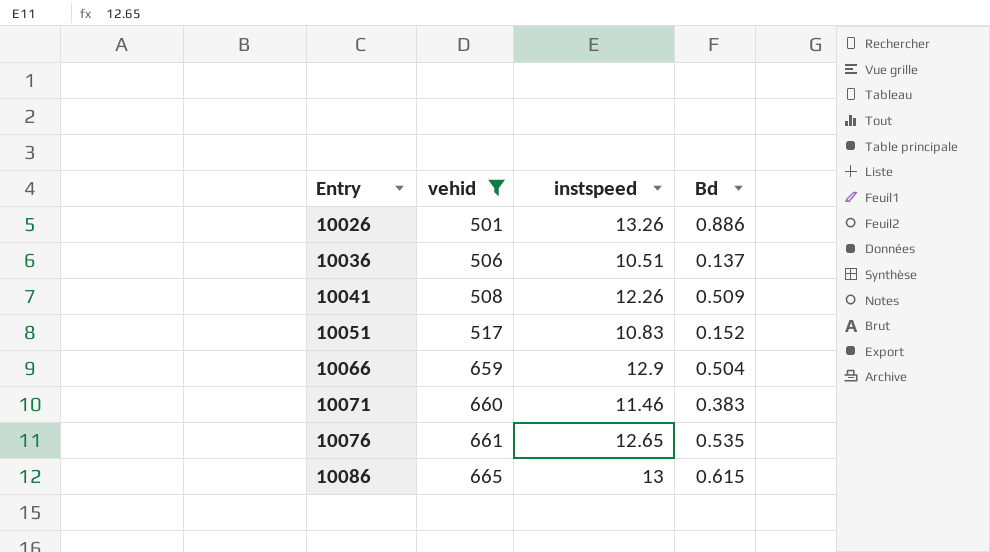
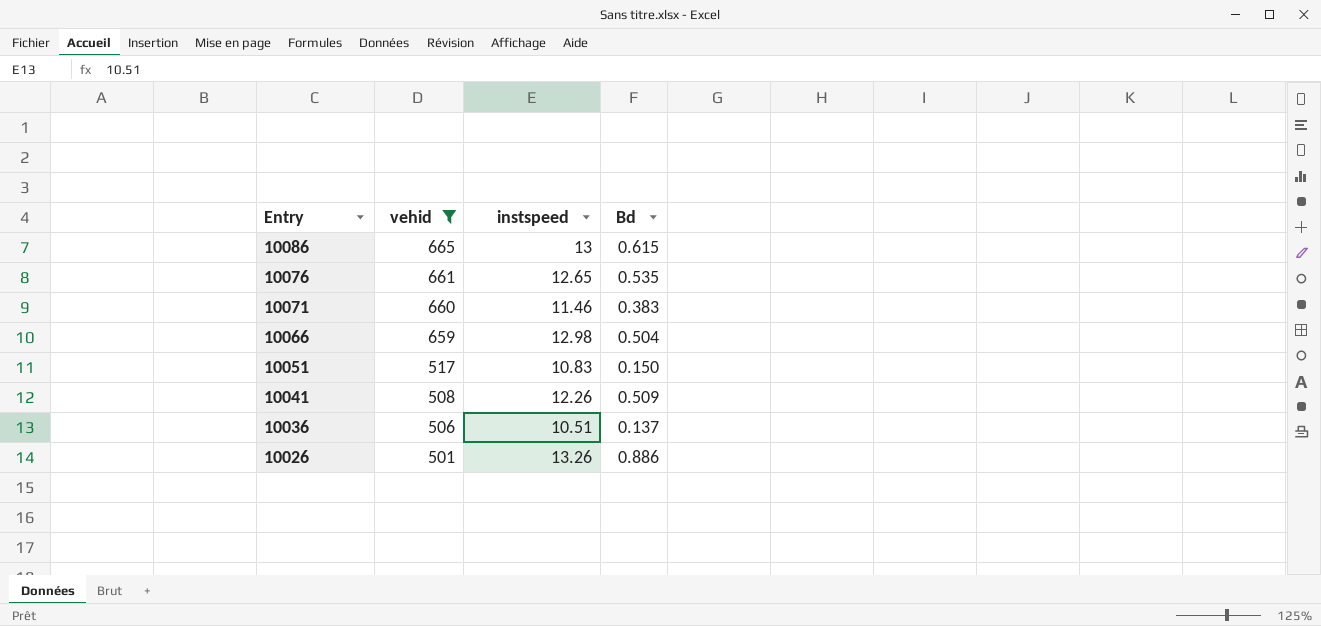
row order: Entry ascending -> Entry descending
10066 | instspeed: 12.9 -> 12.98
10051 | Bd: 0.152 -> 0.150

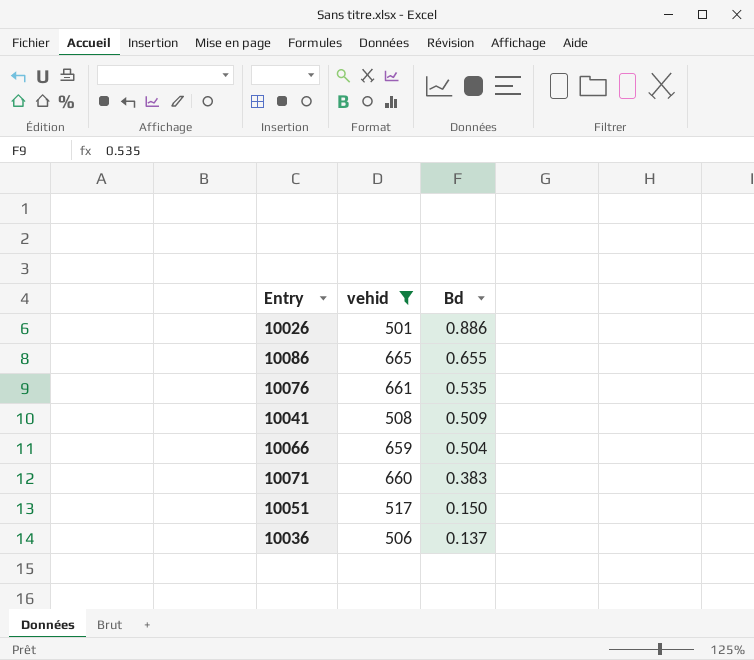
row order: Entry descending -> Bd descending
column instspeed | position: 3 -> none
10086 | Bd: 0.615 -> 0.655

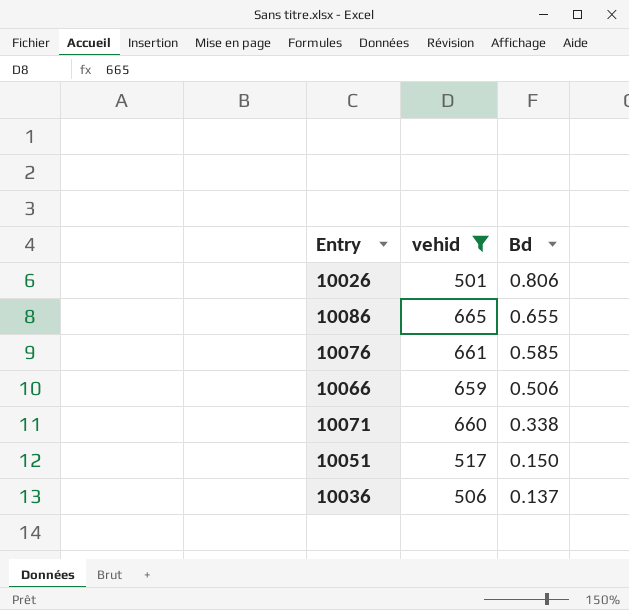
row 10041: 508 | 0.509 -> none
10026 | Bd: 0.886 -> 0.806
10076 | Bd: 0.535 -> 0.585
10066 | Bd: 0.504 -> 0.506
10071 | Bd: 0.383 -> 0.338

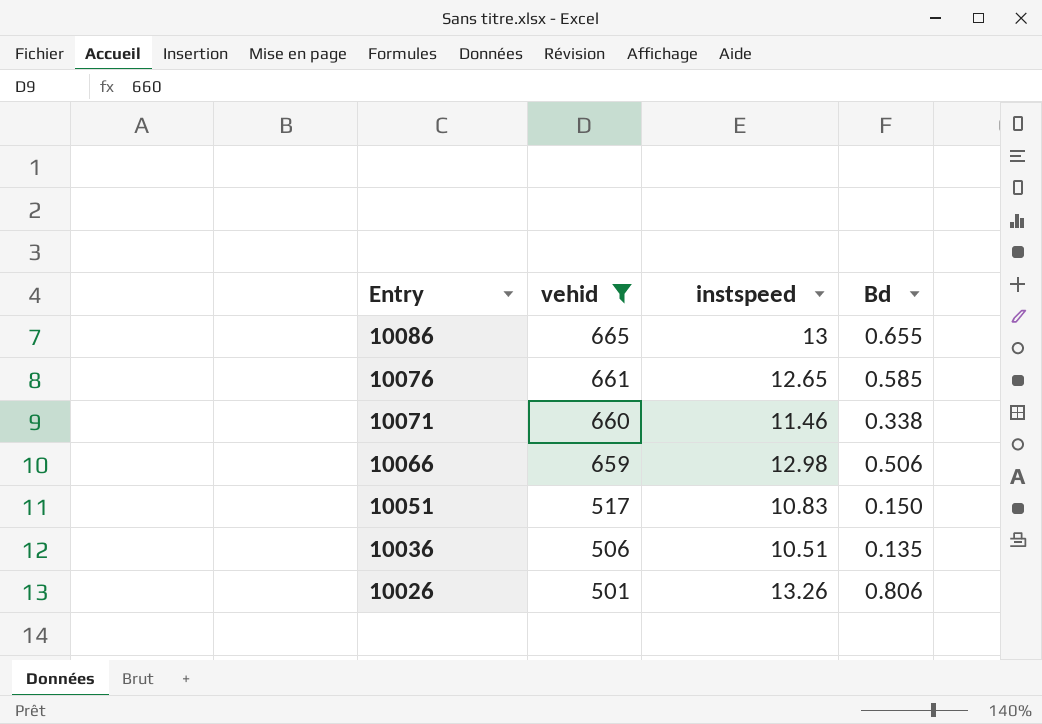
row order: Bd descending -> Entry descending
column instspeed | position: none -> 3
10036 | Bd: 0.137 -> 0.135

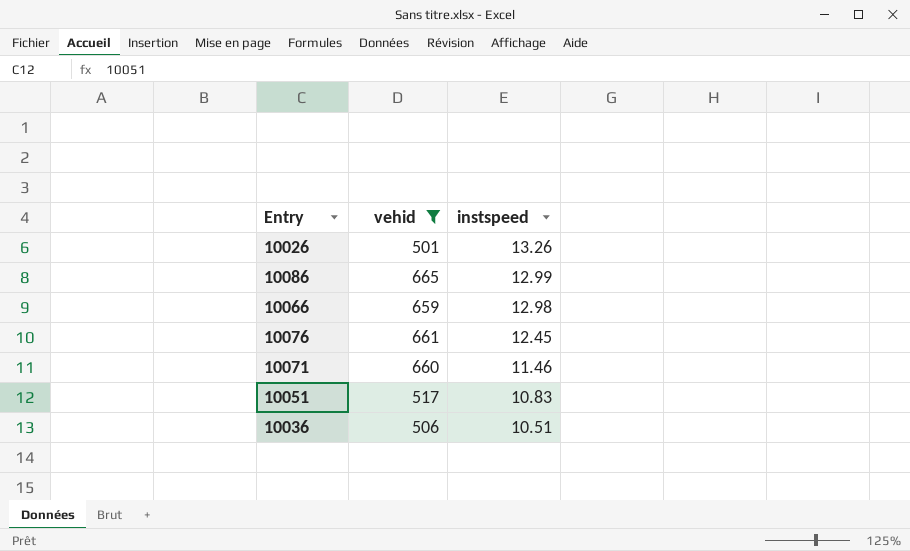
row order: Entry descending -> instspeed descending
column Bd | position: 4 -> none
10086 | instspeed: 13 -> 12.99
10076 | instspeed: 12.65 -> 12.45

